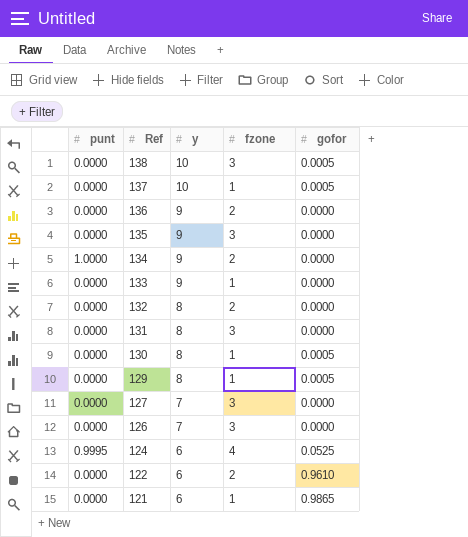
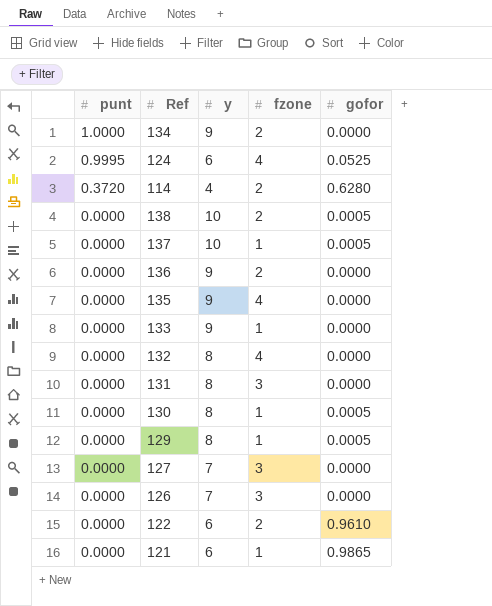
row order: Ref descending -> punt descending
row 114: none -> 0.3720 | 4 | 2 | 0.6280
138 | fzone: 3 -> 2
135 | fzone: 3 -> 4
132 | fzone: 2 -> 4

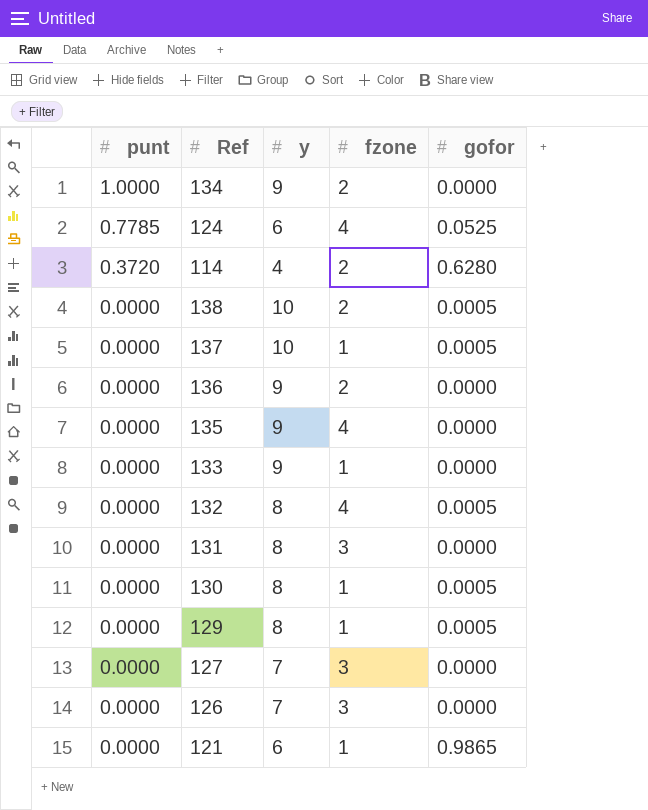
row 122: 0.0000 | 6 | 2 | 0.9610 -> none
124 | punt: 0.9995 -> 0.7785
132 | gofor: 0.0000 -> 0.0005

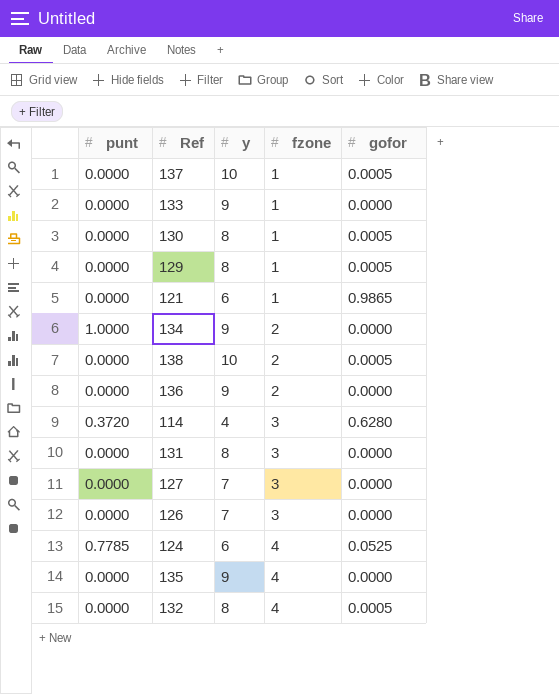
row order: punt descending -> fzone ascending
114 | fzone: 2 -> 3

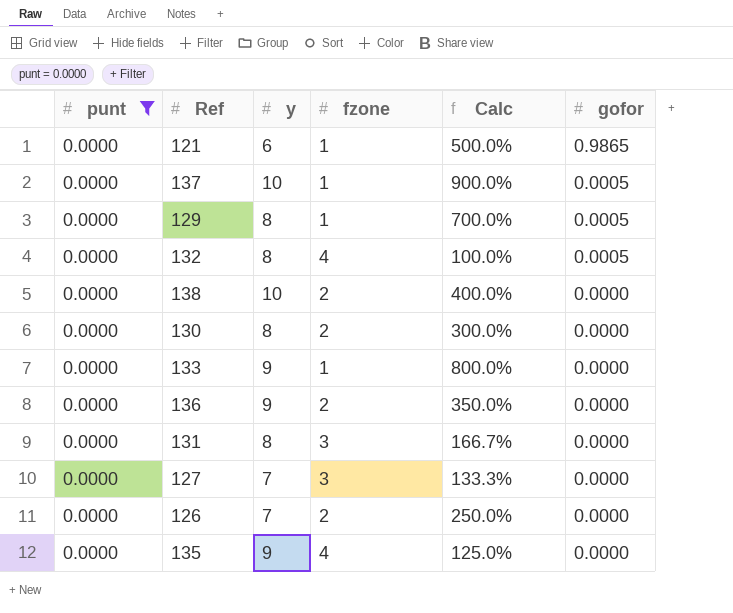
filter: none -> punt = 0.0000
row order: fzone ascending -> gofor descending
column Calc | formula: none -> ([y] - [fzone]) / [fzone]
138 | gofor: 0.0005 -> 0.0000
130 | fzone: 1 -> 2
130 | gofor: 0.0005 -> 0.0000
126 | fzone: 3 -> 2

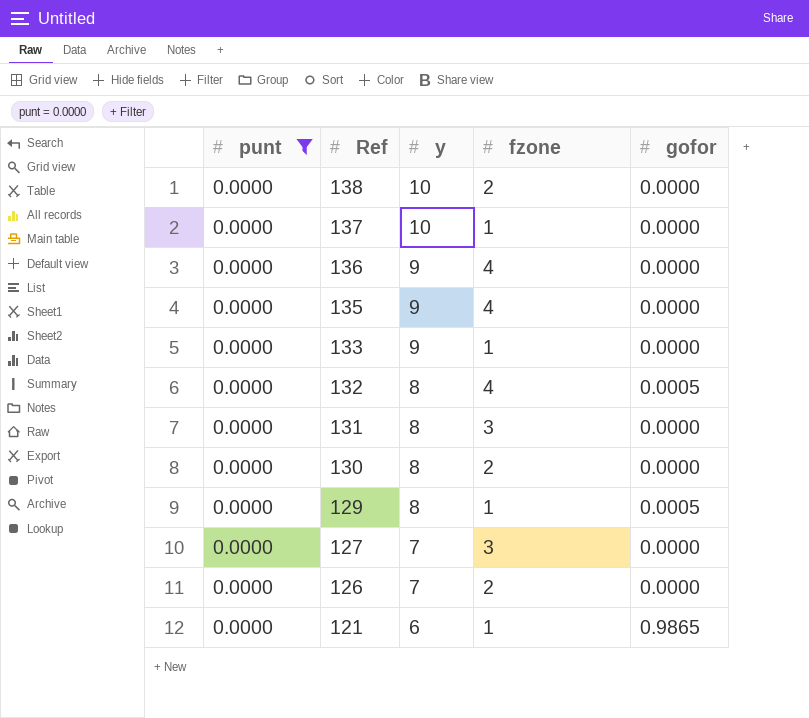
row order: gofor descending -> Ref descending
column Calc | formula: ([y] - [fzone]) / [fzone] -> none
137 | gofor: 0.0005 -> 0.0000
136 | fzone: 2 -> 4

